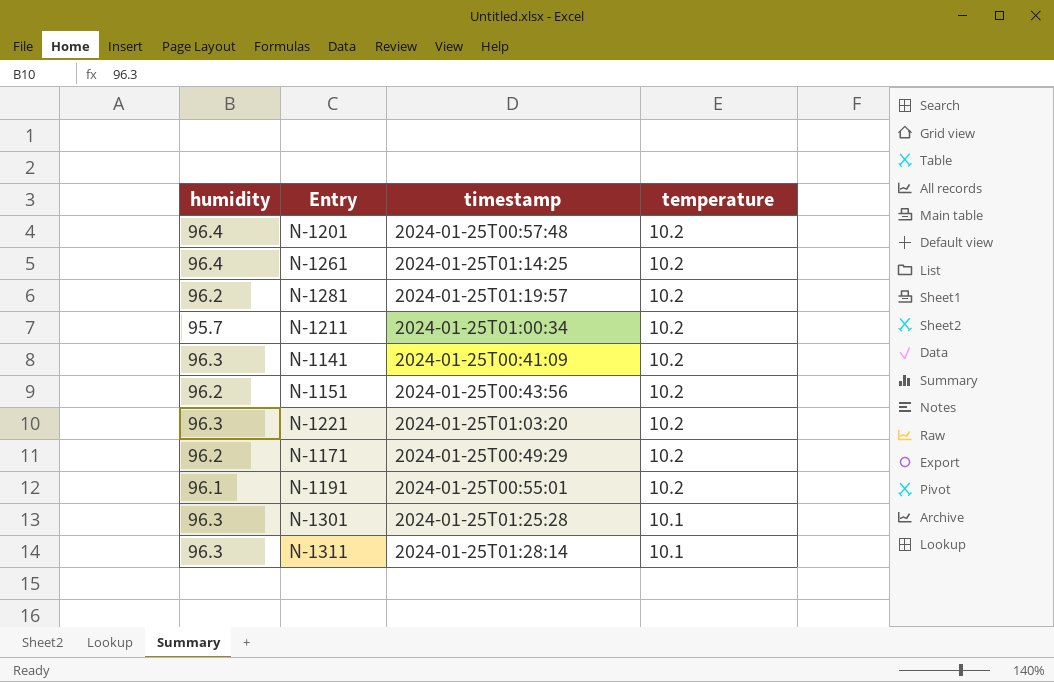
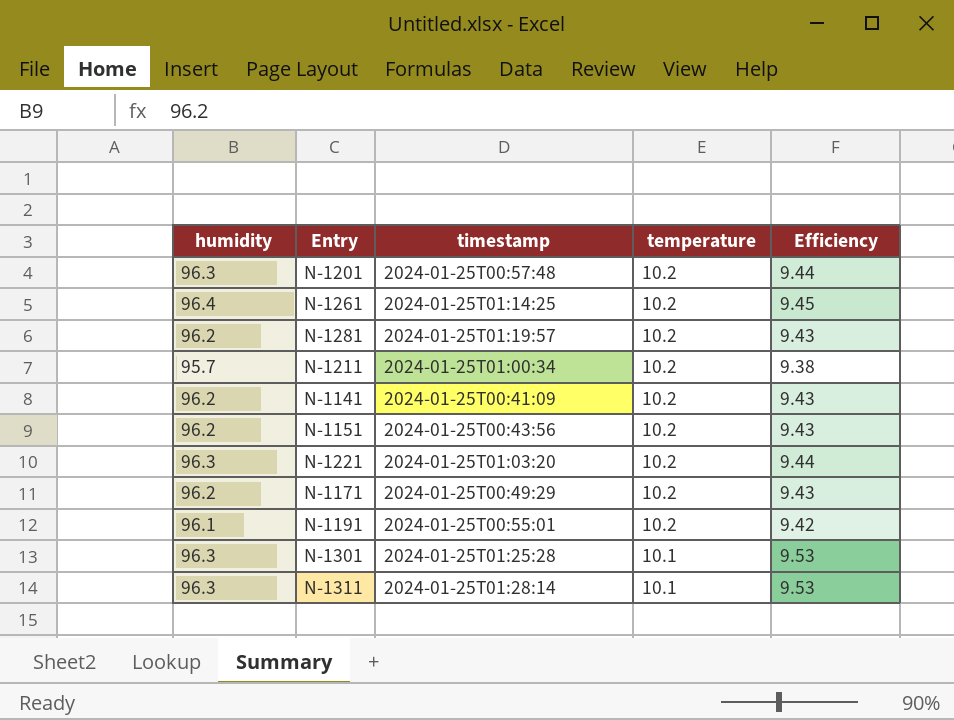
column Efficiency | formula: none -> [humidity] / [temperature]
N-1201 | humidity: 96.4 -> 96.3
N-1141 | humidity: 96.3 -> 96.2

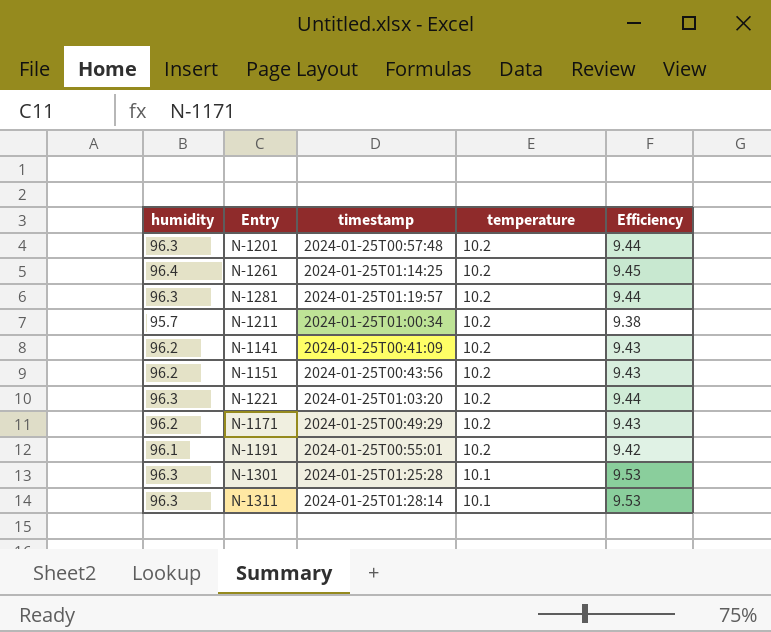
N-1281 | humidity: 96.2 -> 96.3
N-1281 | Efficiency: 9.43 -> 9.44

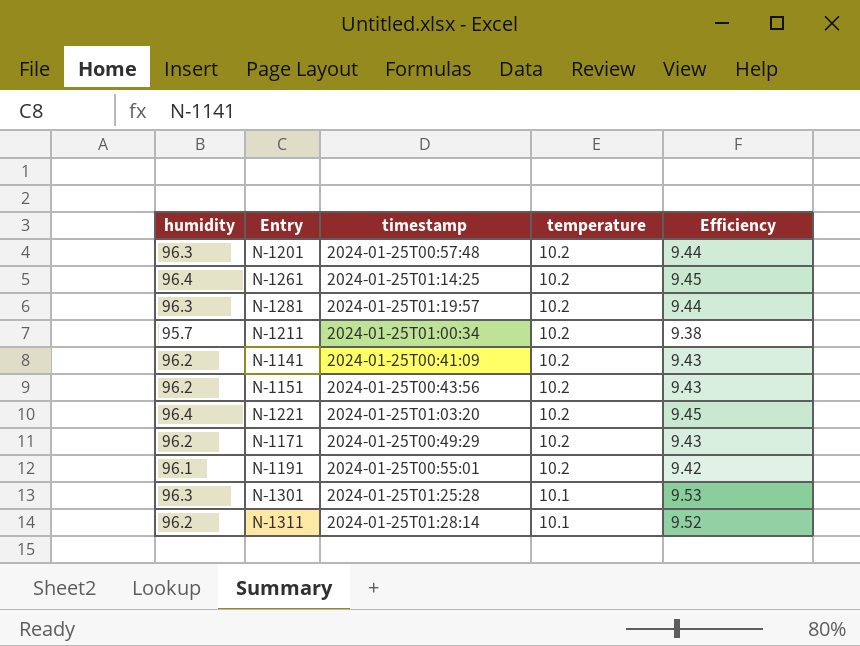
N-1221 | humidity: 96.3 -> 96.4
N-1221 | Efficiency: 9.44 -> 9.45
N-1311 | humidity: 96.3 -> 96.2
N-1311 | Efficiency: 9.53 -> 9.52

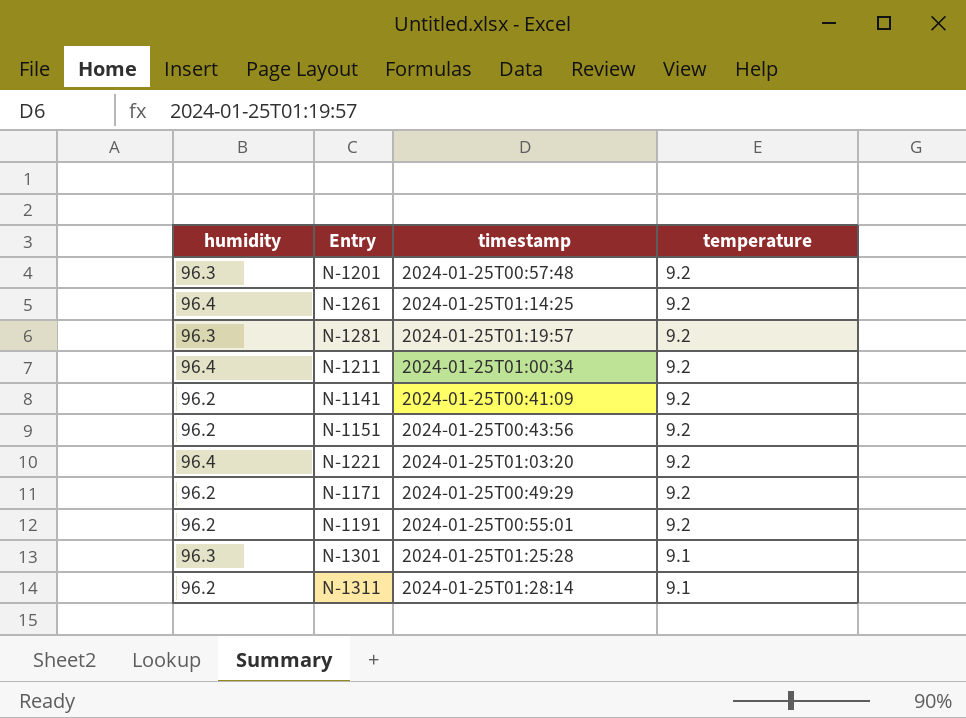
column Efficiency | formula: [humidity] / [temperature] -> none
N-1201 | temperature: 10.2 -> 9.2
N-1261 | temperature: 10.2 -> 9.2
N-1281 | temperature: 10.2 -> 9.2
N-1211 | humidity: 95.7 -> 96.4
N-1211 | temperature: 10.2 -> 9.2
N-1141 | temperature: 10.2 -> 9.2
N-1151 | temperature: 10.2 -> 9.2
N-1221 | temperature: 10.2 -> 9.2
N-1171 | temperature: 10.2 -> 9.2
N-1191 | humidity: 96.1 -> 96.2
N-1191 | temperature: 10.2 -> 9.2
N-1301 | temperature: 10.1 -> 9.1
N-1311 | temperature: 10.1 -> 9.1

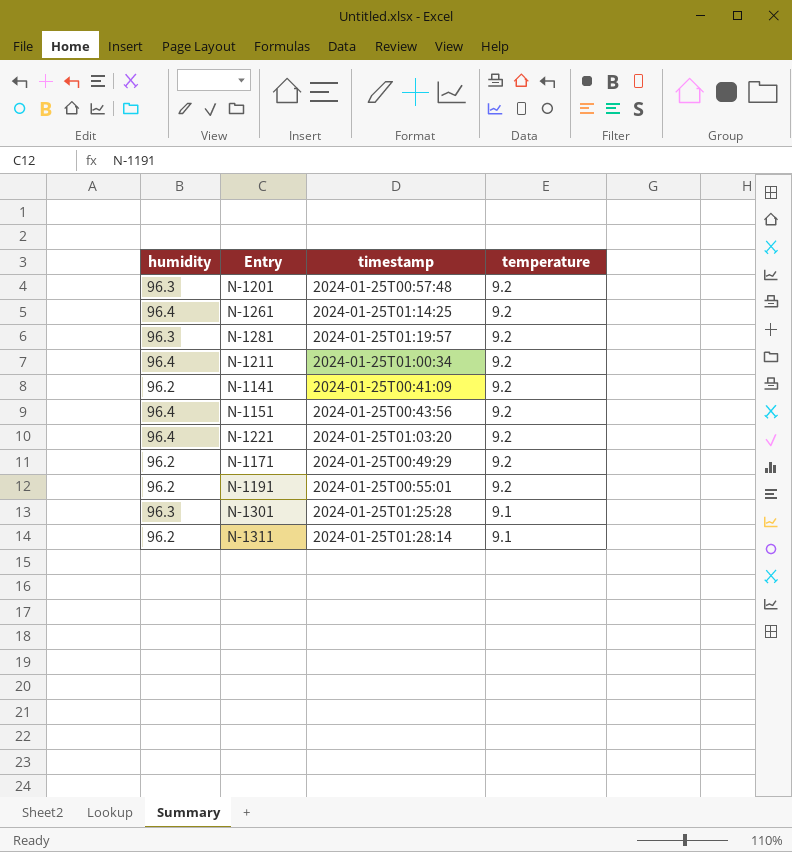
N-1151 | humidity: 96.2 -> 96.4

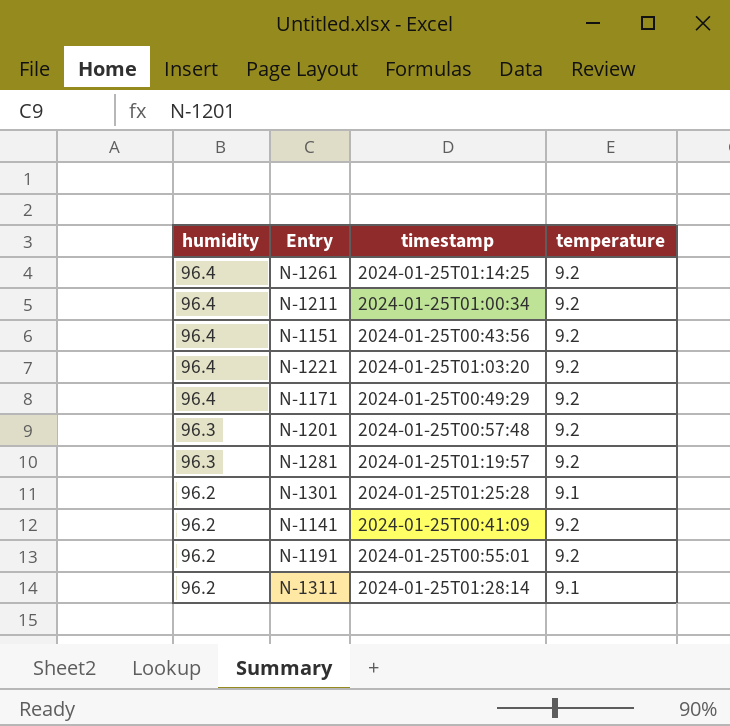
row order: temperature descending -> humidity descending
N-1171 | humidity: 96.2 -> 96.4
N-1301 | humidity: 96.3 -> 96.2

